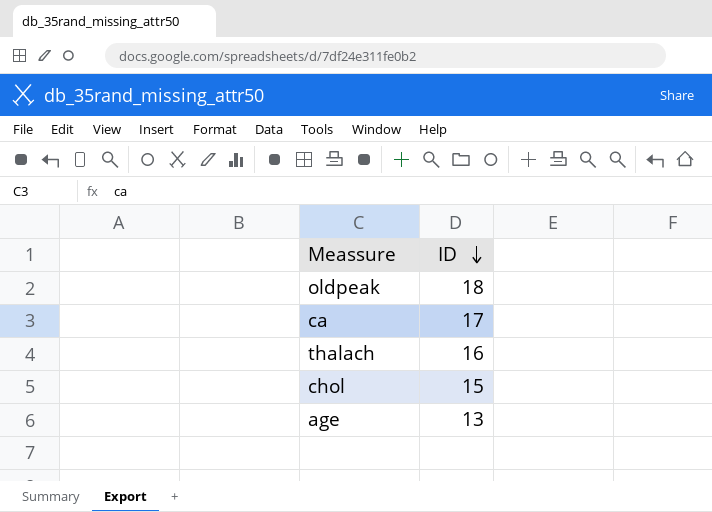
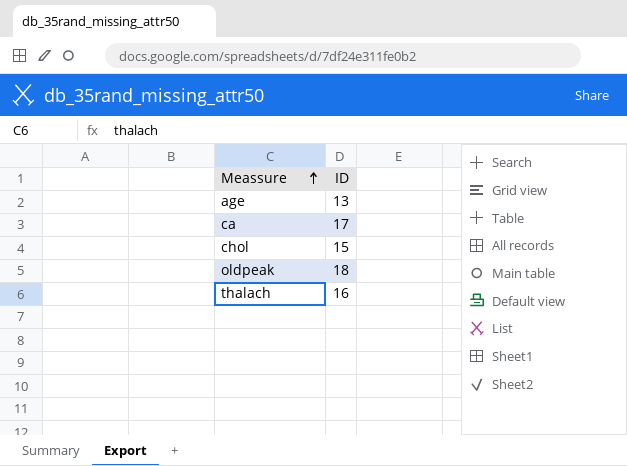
row order: ID descending -> Meassure ascending

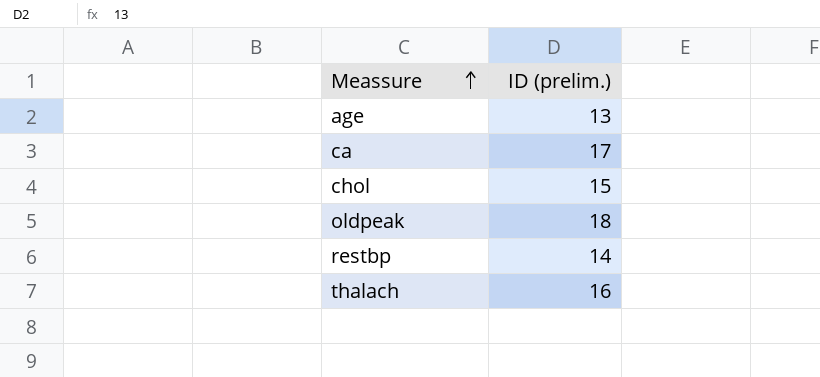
column name: ID -> ID (prelim.)
row restbp: none -> 14

